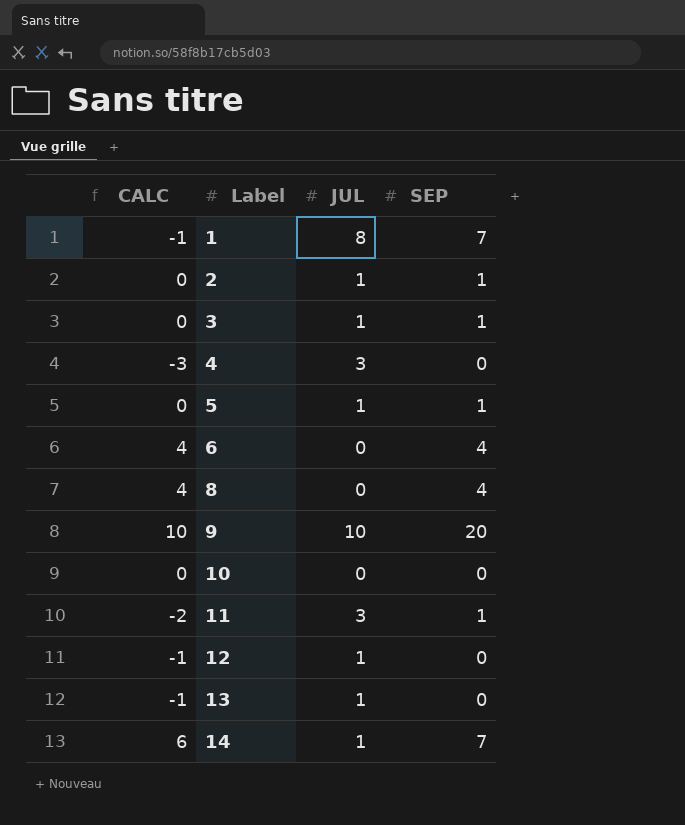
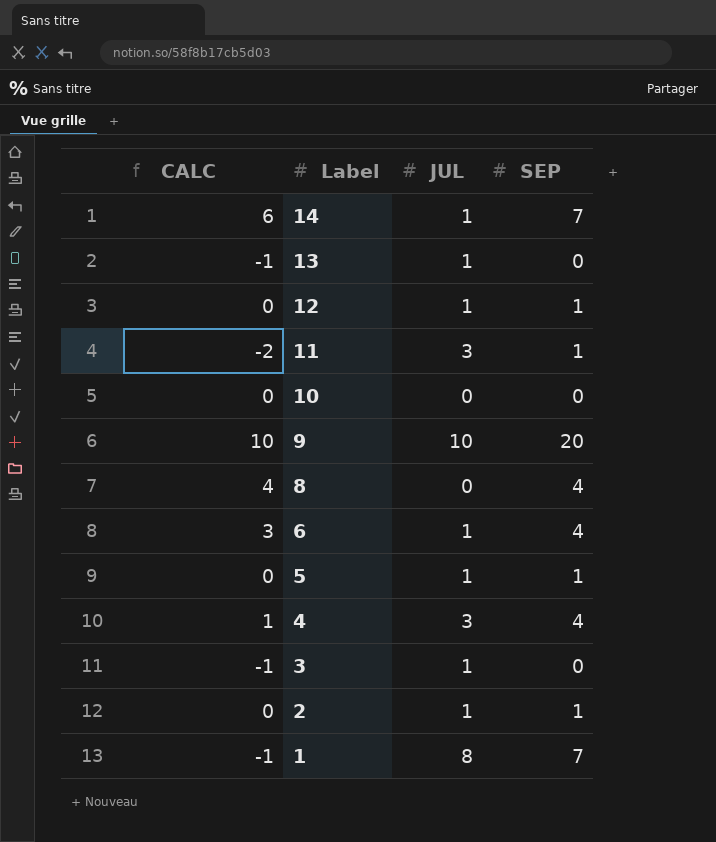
row order: Label ascending -> Label descending
12 | CALC: -1 -> 0
12 | SEP: 0 -> 1
6 | CALC: 4 -> 3
6 | JUL: 0 -> 1
4 | CALC: -3 -> 1
4 | SEP: 0 -> 4
3 | CALC: 0 -> -1
3 | SEP: 1 -> 0

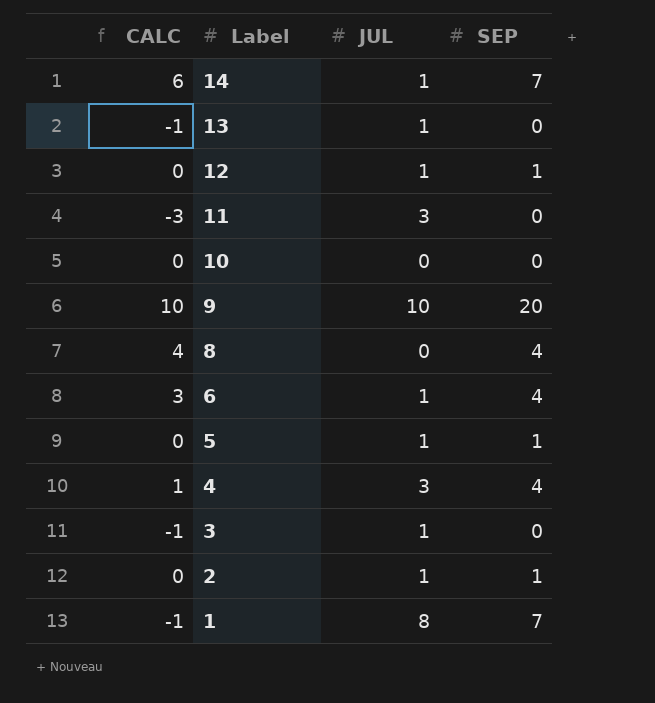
11 | CALC: -2 -> -3
11 | SEP: 1 -> 0

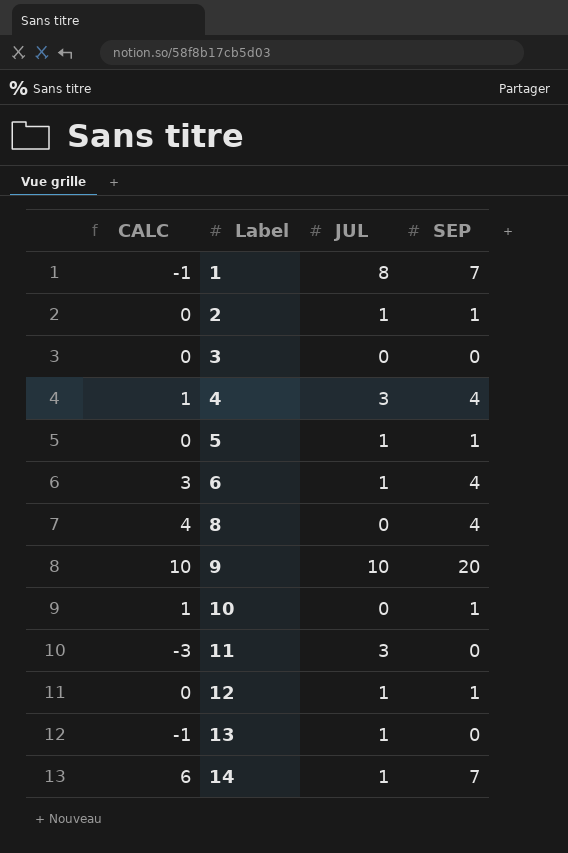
row order: Label descending -> Label ascending
3 | CALC: -1 -> 0
3 | JUL: 1 -> 0
10 | CALC: 0 -> 1
10 | SEP: 0 -> 1

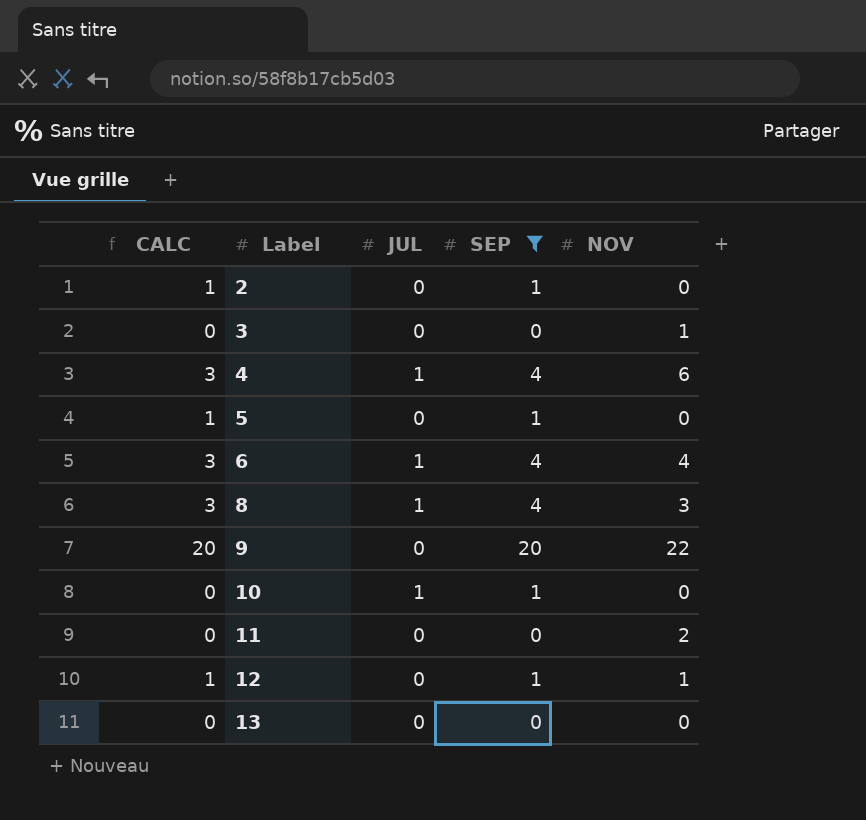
filter: none -> SEP != 7
column NOV | position: none -> 5
2 | CALC: 0 -> 1
2 | JUL: 1 -> 0
4 | CALC: 1 -> 3
4 | JUL: 3 -> 1
5 | CALC: 0 -> 1
5 | JUL: 1 -> 0
8 | CALC: 4 -> 3
8 | JUL: 0 -> 1
9 | CALC: 10 -> 20
9 | JUL: 10 -> 0
10 | CALC: 1 -> 0
10 | JUL: 0 -> 1
11 | CALC: -3 -> 0
11 | JUL: 3 -> 0
12 | CALC: 0 -> 1
12 | JUL: 1 -> 0
13 | CALC: -1 -> 0
13 | JUL: 1 -> 0

